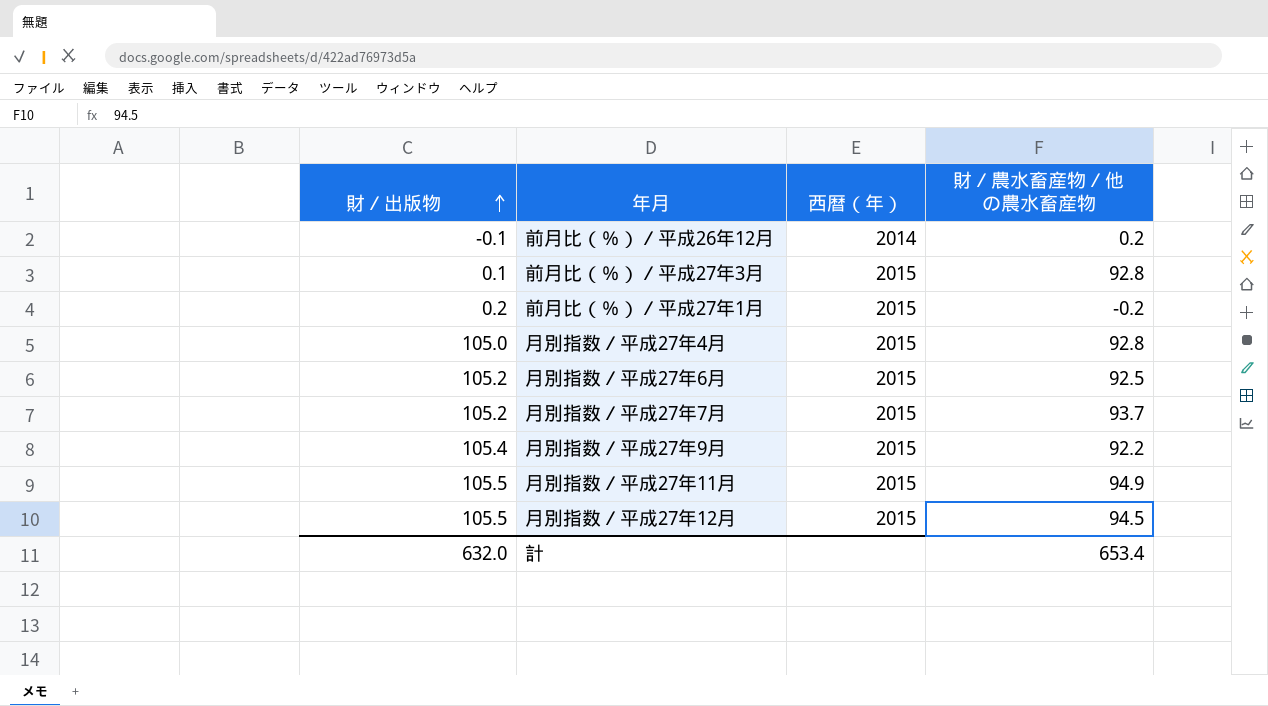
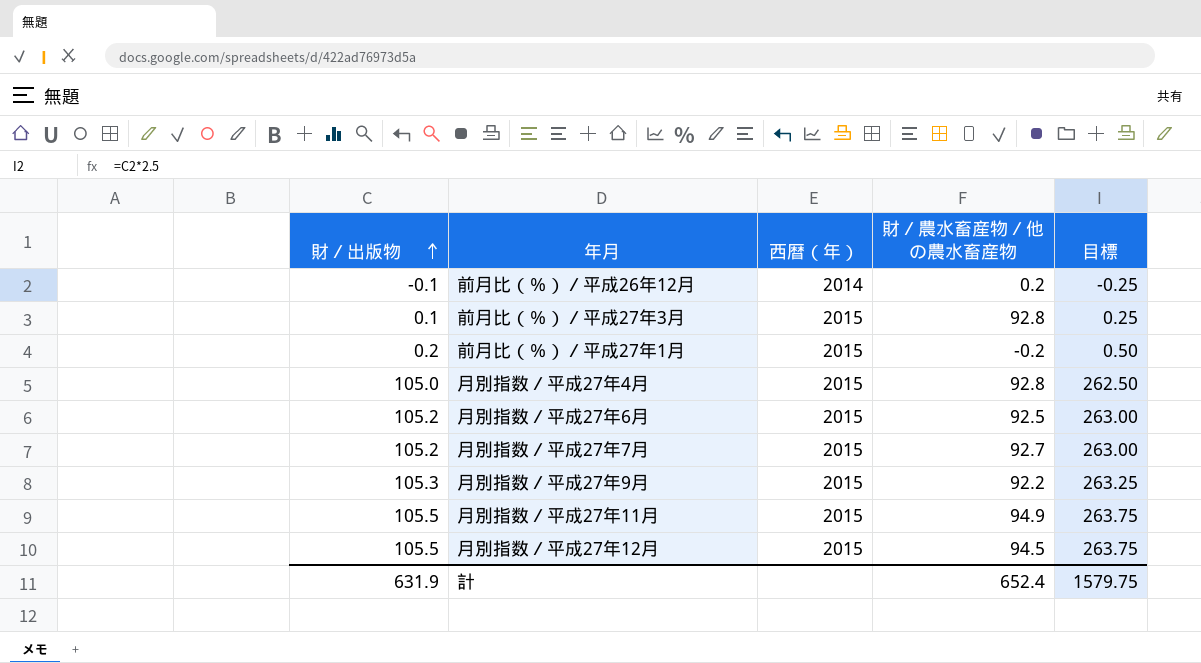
column 目標 | formula: none -> [財／出版物] * 2.5
月別指数／平成27年7月 | 財／農水畜産物／他の農水畜産物: 93.7 -> 92.7
月別指数／平成27年9月 | 財／出版物: 105.4 -> 105.3
計 | 財／出版物: 632.0 -> 631.9
計 | 財／農水畜産物／他の農水畜産物: 653.4 -> 652.4

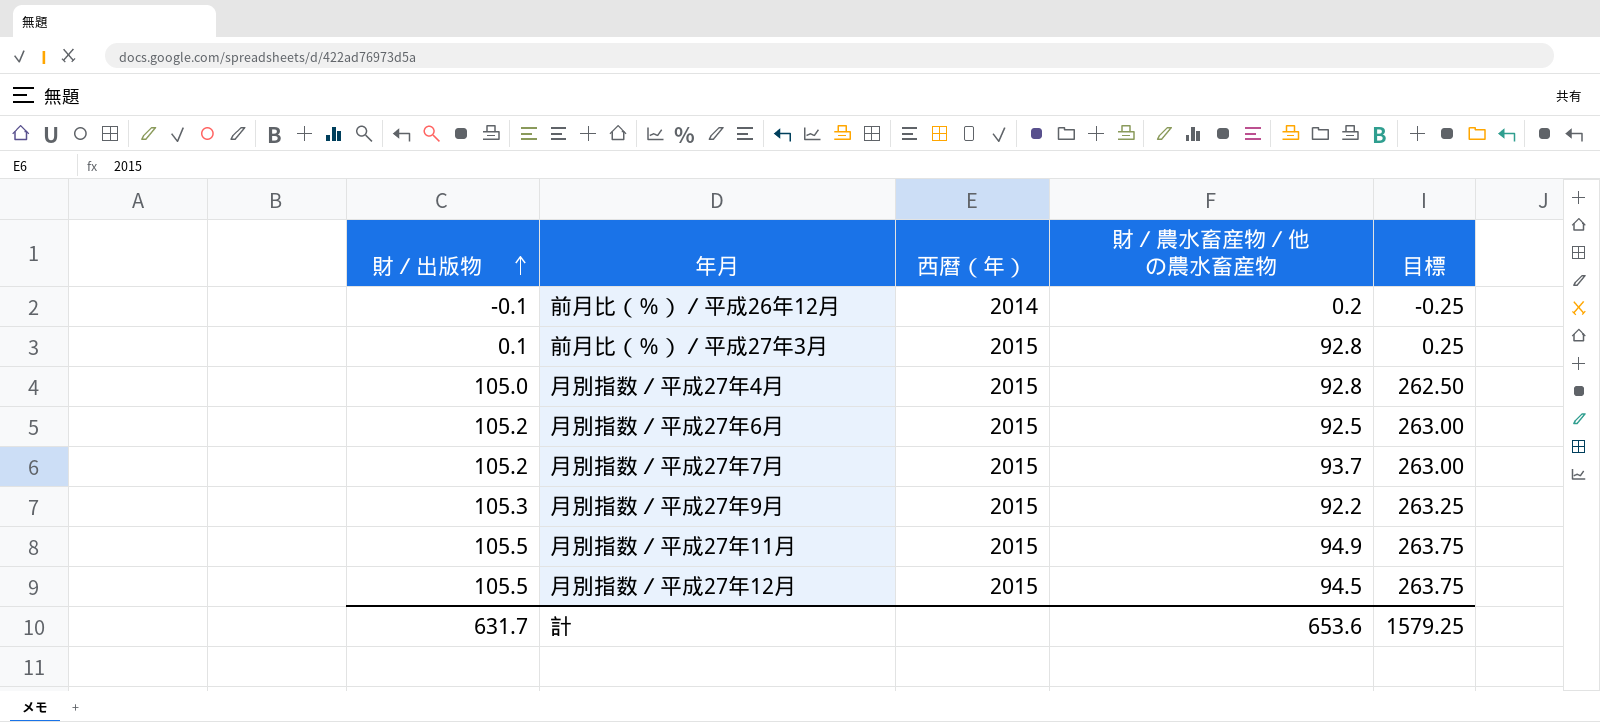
row 前月比（％）／平成27年1月: 0.2 | 2015 | -0.2 | 0.50 -> none
月別指数／平成27年7月 | 財／農水畜産物／他の農水畜産物: 92.7 -> 93.7
計 | 財／出版物: 631.9 -> 631.7
計 | 財／農水畜産物／他の農水畜産物: 652.4 -> 653.6
計 | 目標: 1579.75 -> 1579.25

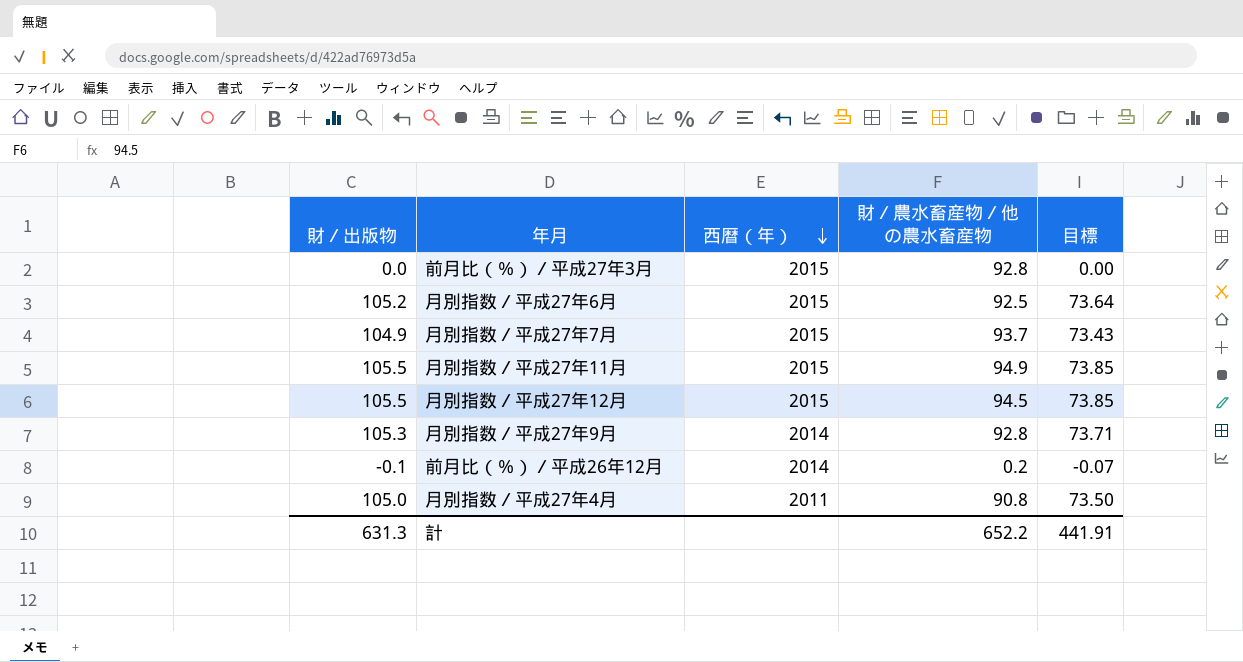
row order: 財／出版物 ascending -> 西暦（年） descending
column 目標 | formula: [財／出版物] * 2.5 -> [財／出版物] * 0.7
前月比（％）／平成27年3月 | 財／出版物: 0.1 -> 0.0
月別指数／平成27年7月 | 財／出版物: 105.2 -> 104.9
月別指数／平成27年9月 | 西暦（年）: 2015 -> 2014
月別指数／平成27年9月 | 財／農水畜産物／他の農水畜産物: 92.2 -> 92.8
月別指数／平成27年4月 | 西暦（年）: 2015 -> 2011
月別指数／平成27年4月 | 財／農水畜産物／他の農水畜産物: 92.8 -> 90.8
計 | 財／出版物: 631.7 -> 631.3
計 | 財／農水畜産物／他の農水畜産物: 653.6 -> 652.2
計 | 目標: 1579.25 -> 441.91

